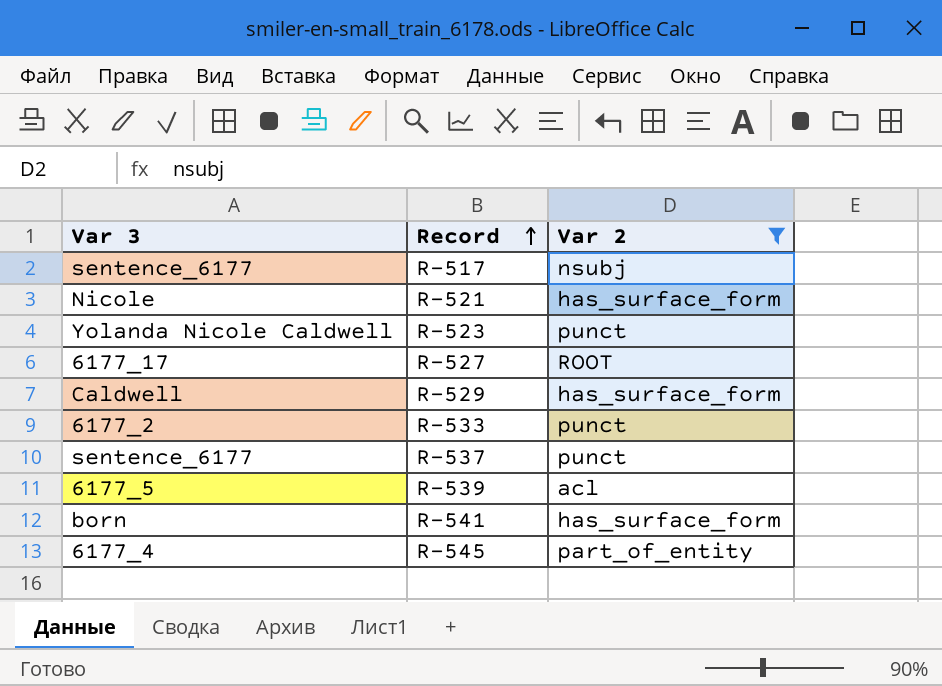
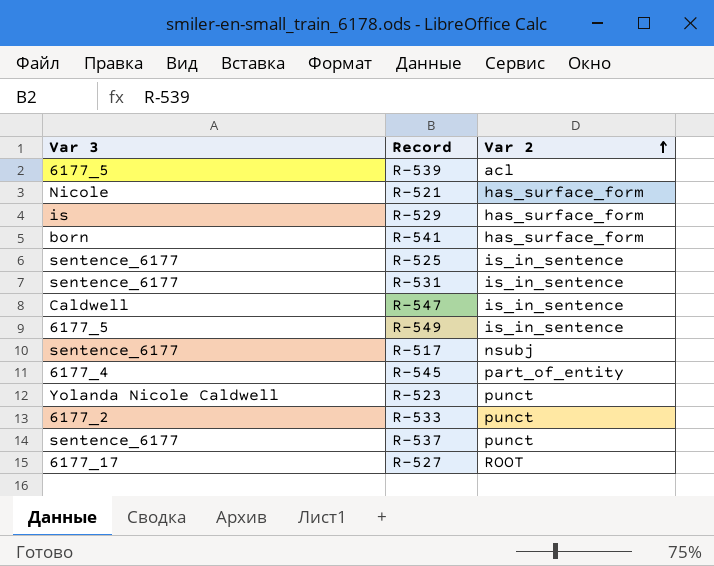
filter: Var 2 != is_in_sentence -> none
row order: Record ascending -> Var 2 ascending
R-529 | Var 3: Caldwell -> is

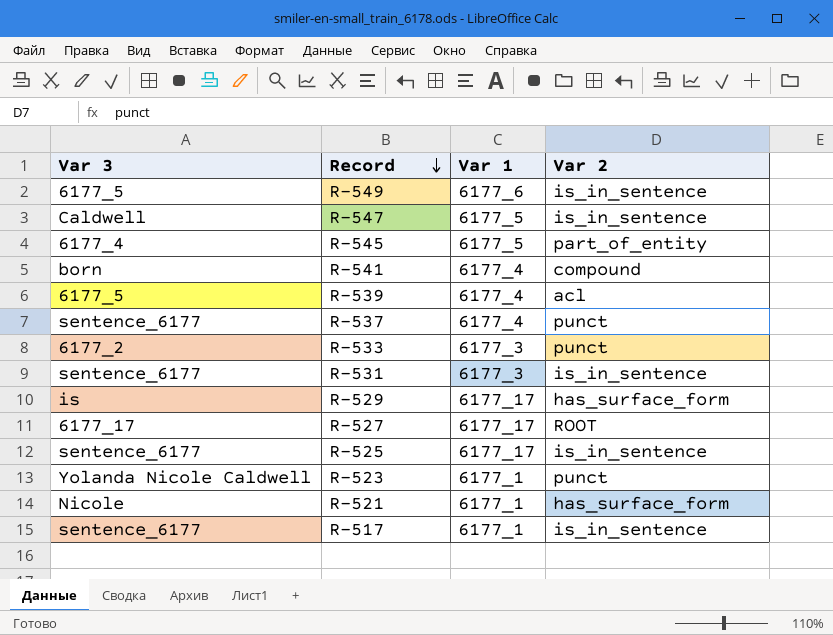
row order: Var 2 ascending -> Record descending
column Var 1 | position: none -> 3
R-541 | Var 2: has_surface_form -> compound
R-517 | Var 2: nsubj -> is_in_sentence

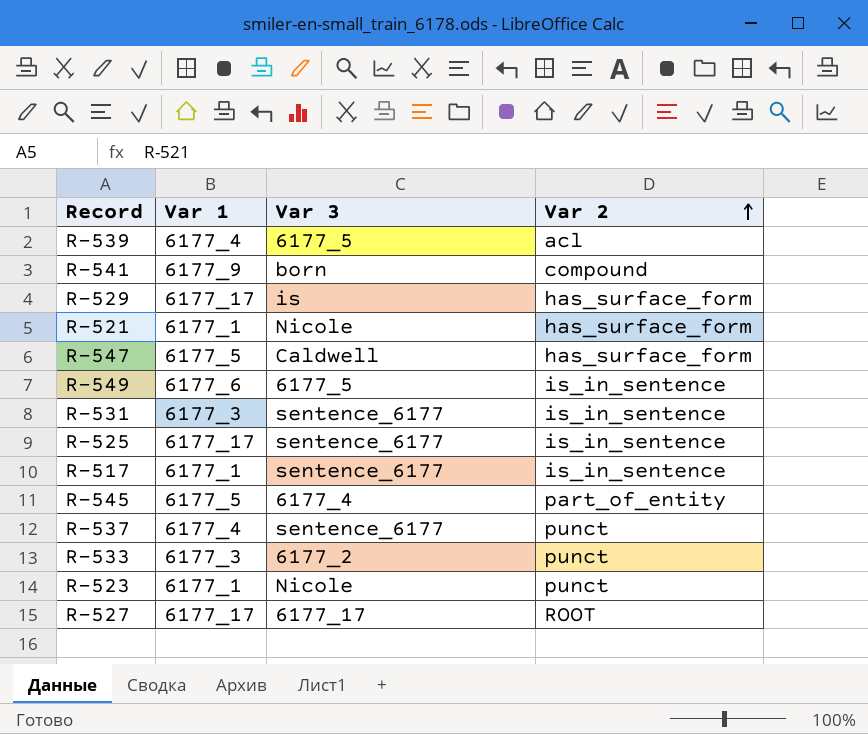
row order: Record descending -> Var 2 ascending
column Var 3 | position: 1 -> 3
R-541 | Var 1: 6177_4 -> 6177_9
R-547 | Var 2: is_in_sentence -> has_surface_form
R-523 | Var 3: Yolanda Nicole Caldwell -> Nicole

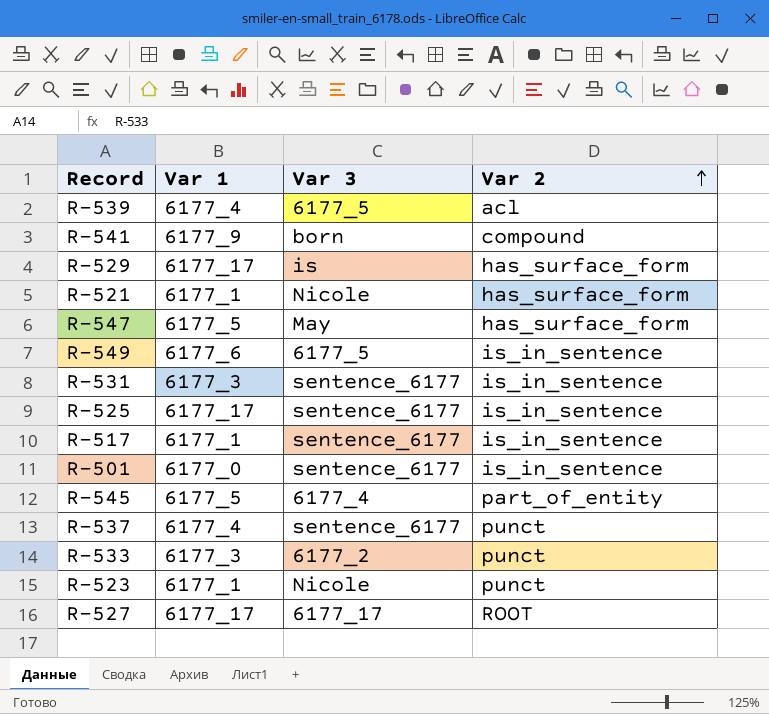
R-547 | Var 3: Caldwell -> May
row R-501: none -> 6177_0 | sentence_6177 | is_in_sentence

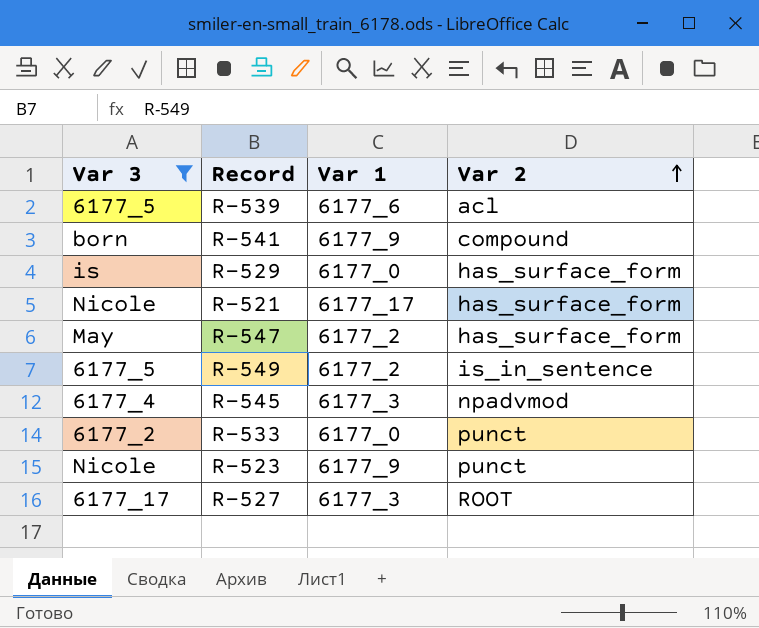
filter: none -> Var 3 != sentence_6177
column Var 3 | position: 3 -> 1
R-539 | Var 1: 6177_4 -> 6177_6
R-529 | Var 1: 6177_17 -> 6177_0
R-521 | Var 1: 6177_1 -> 6177_17
R-547 | Var 1: 6177_5 -> 6177_2
R-549 | Var 1: 6177_6 -> 6177_2
R-545 | Var 1: 6177_5 -> 6177_3
R-545 | Var 2: part_of_entity -> npadvmod
R-533 | Var 1: 6177_3 -> 6177_0
R-523 | Var 1: 6177_1 -> 6177_9
R-527 | Var 1: 6177_17 -> 6177_3

